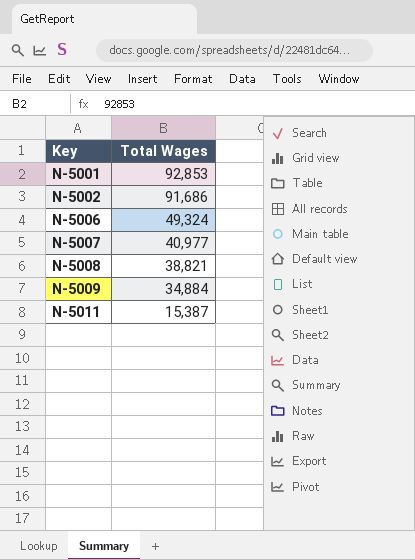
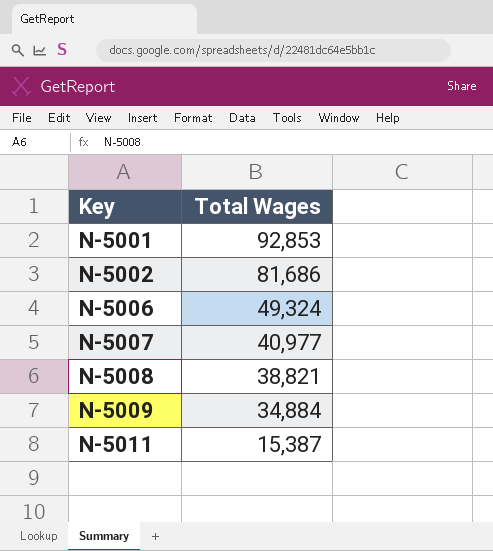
N-5002 | Total Wages: 91,686 -> 81,686

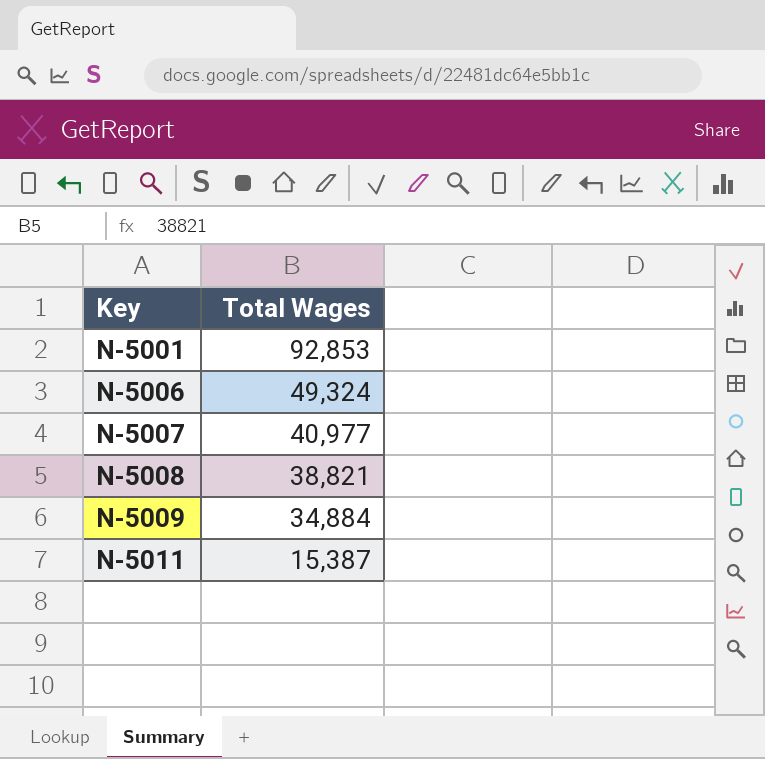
row N-5002: 81,686 -> none

